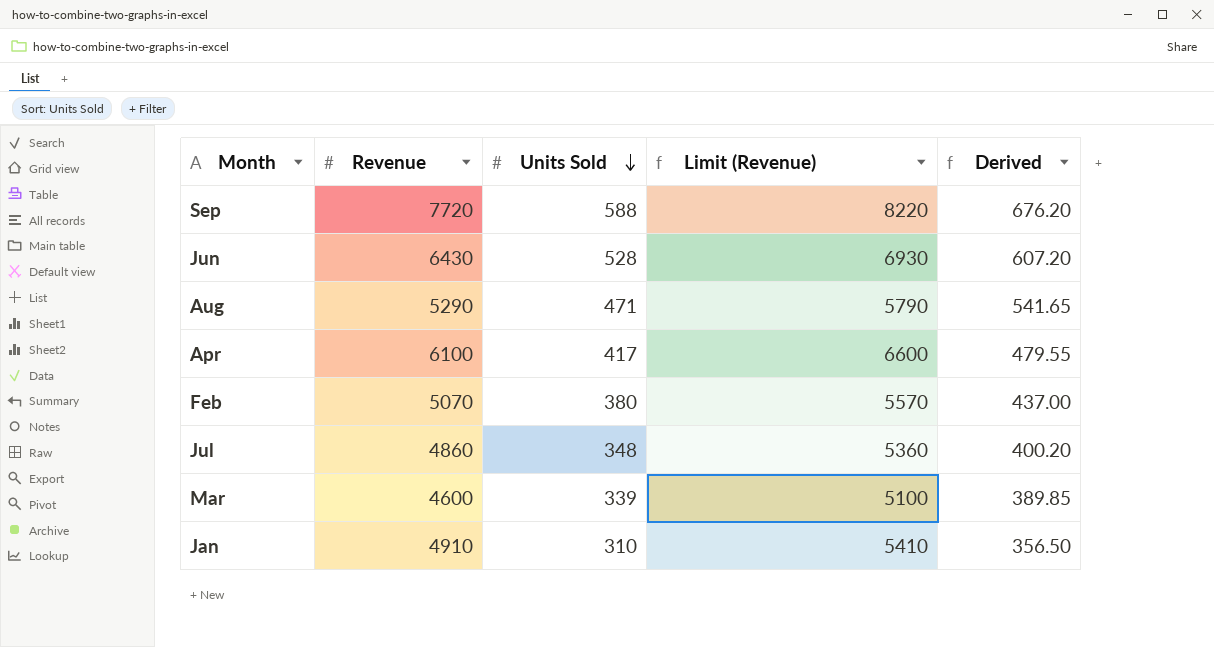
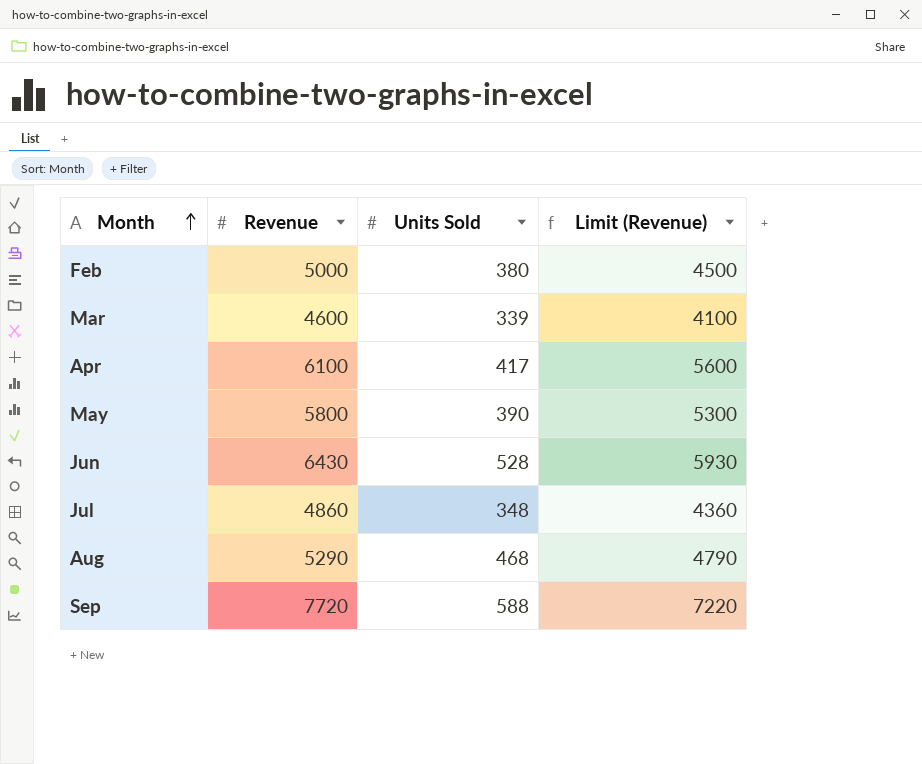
row order: Units Sold descending -> Month ascending
column Derived | formula: [Units Sold] * 1.15 -> none
column Limit (Revenue) | formula: [Revenue] + 500 -> [Revenue] - 500
row Jan: 4910 | 310 | 5410 | 356.50 -> none
Feb | Revenue: 5070 -> 5000
row May: none -> 5800 | 390 | 5300
Aug | Units Sold: 471 -> 468

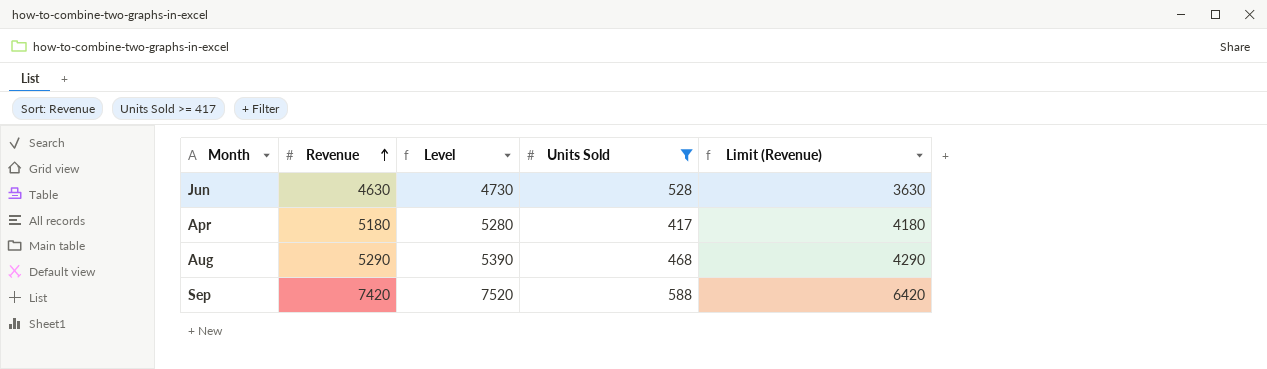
filter: none -> Units Sold >= 417
row order: Month ascending -> Revenue ascending
column Level | formula: none -> [Revenue] + 100
column Limit (Revenue) | formula: [Revenue] - 500 -> [Revenue] - 1000
Jun | Revenue: 6430 -> 4630
Apr | Revenue: 6100 -> 5180
Sep | Revenue: 7720 -> 7420

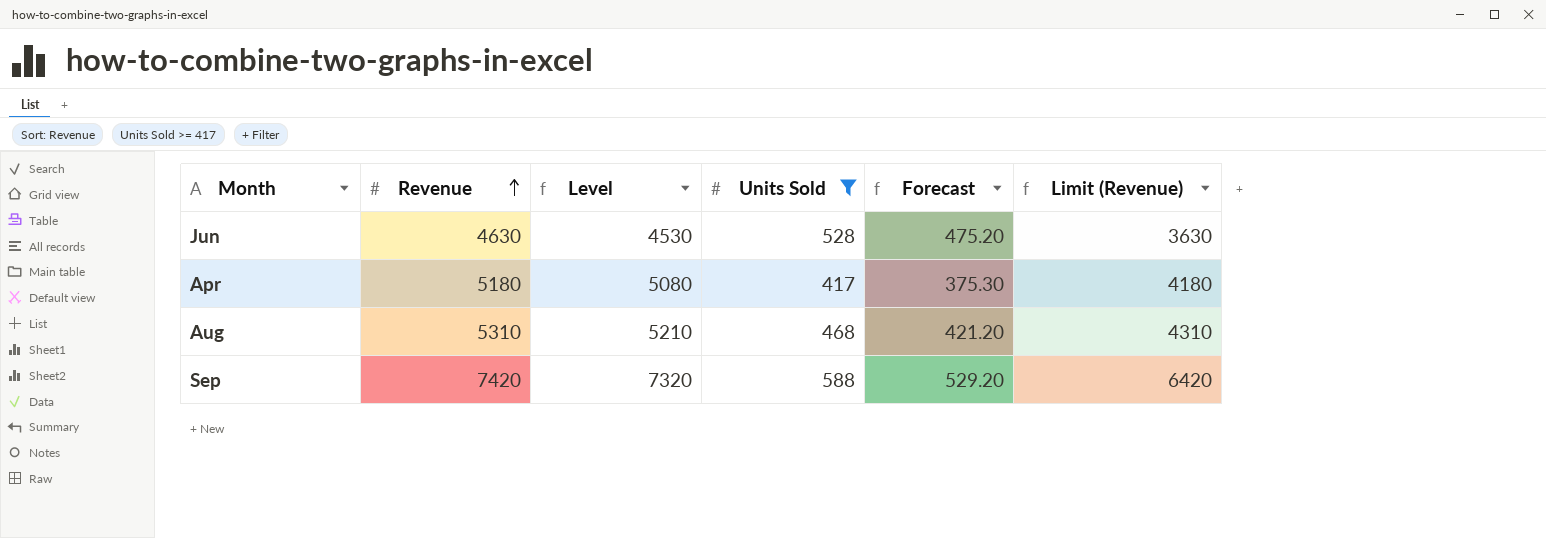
column Level | formula: [Revenue] + 100 -> [Revenue] - 100
column Forecast | formula: none -> [Units Sold] * 0.9
Aug | Revenue: 5290 -> 5310
Aug | Limit (Revenue): 4290 -> 4310

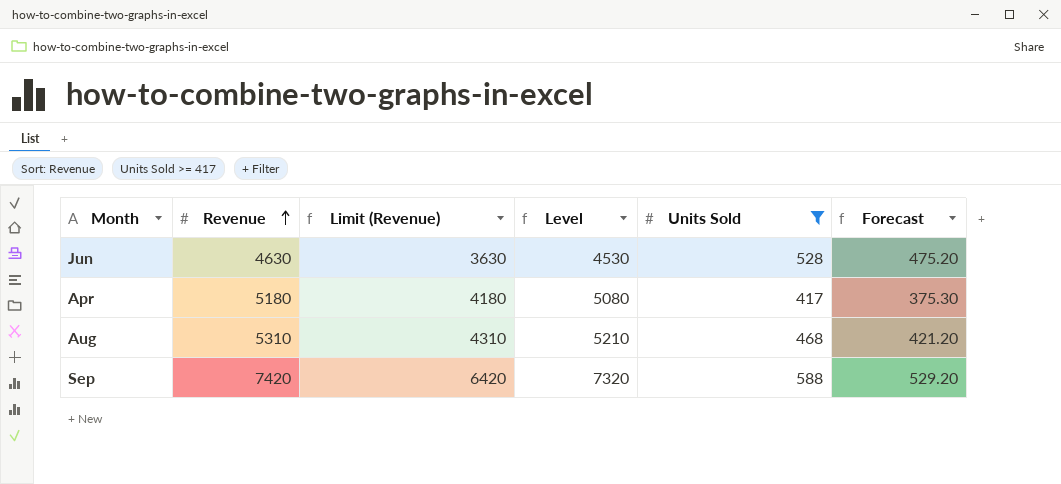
column Limit (Revenue) | position: 6 -> 3

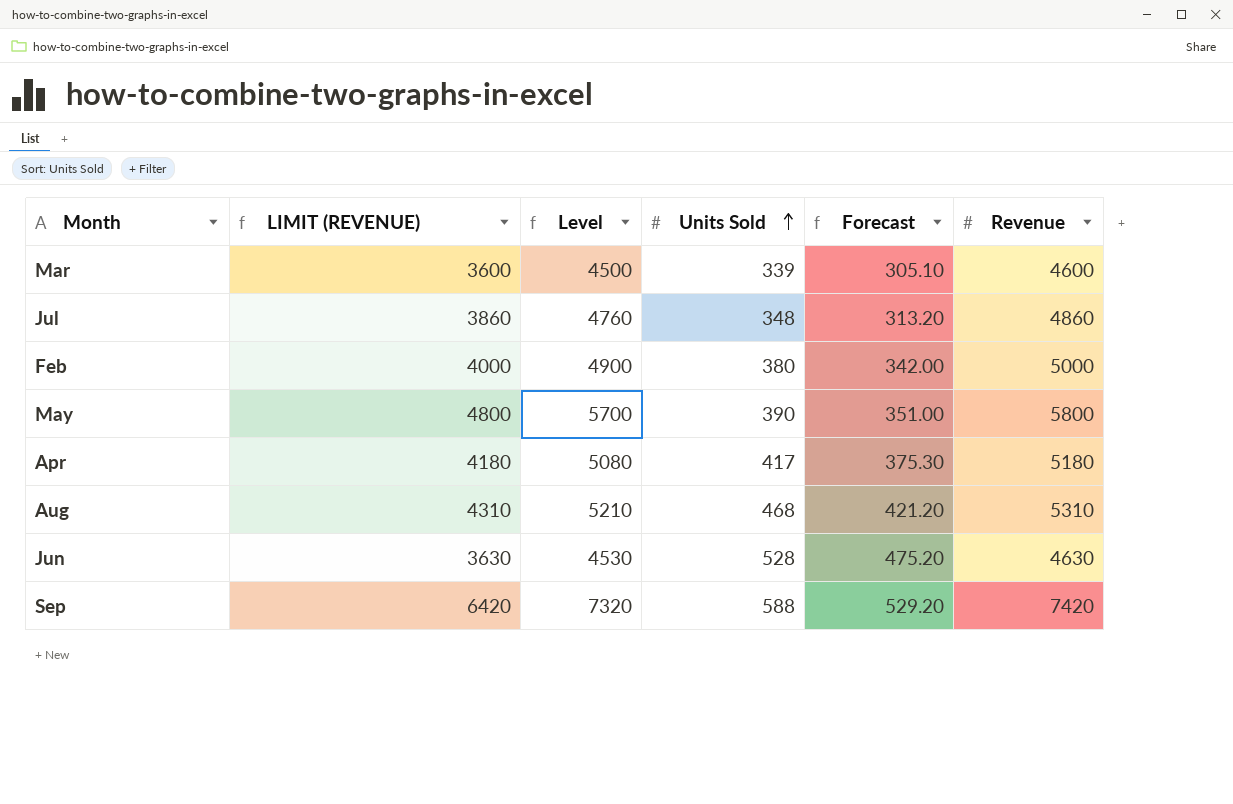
filter: Units Sold >= 417 -> none
row order: Revenue ascending -> Units Sold ascending
column name: Limit (Revenue) -> LIMIT (REVENUE)
column Revenue | position: 2 -> 6

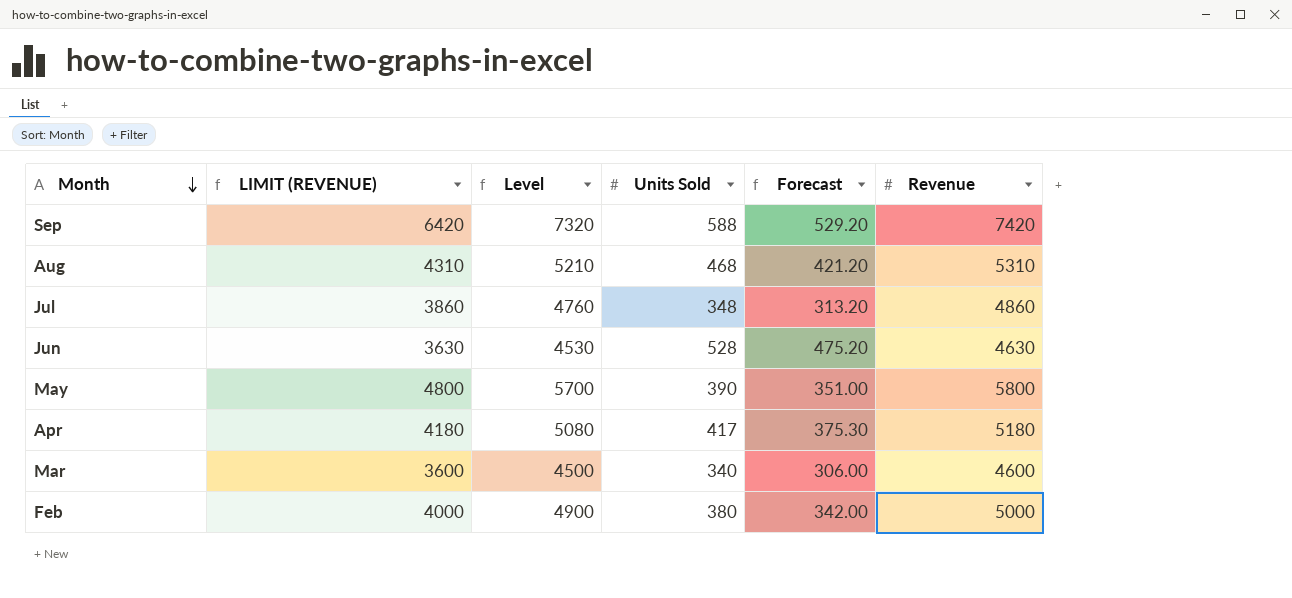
row order: Units Sold ascending -> Month descending
Mar | Units Sold: 339 -> 340
Mar | Forecast: 305.10 -> 306.00

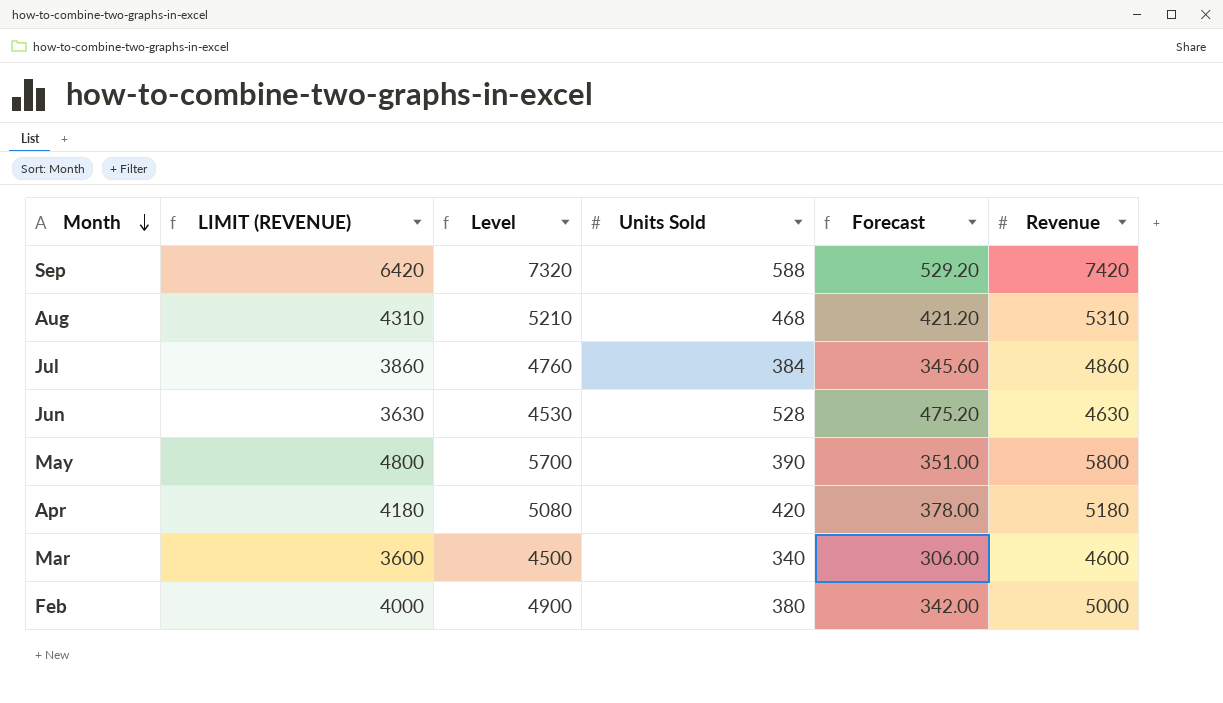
Jul | Units Sold: 348 -> 384
Jul | Forecast: 313.20 -> 345.60
Apr | Units Sold: 417 -> 420
Apr | Forecast: 375.30 -> 378.00

